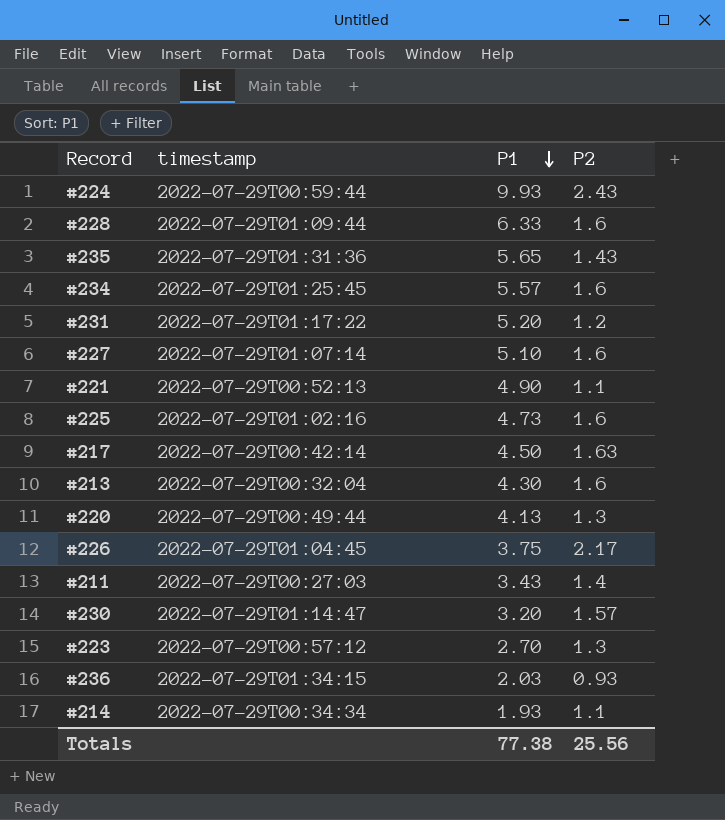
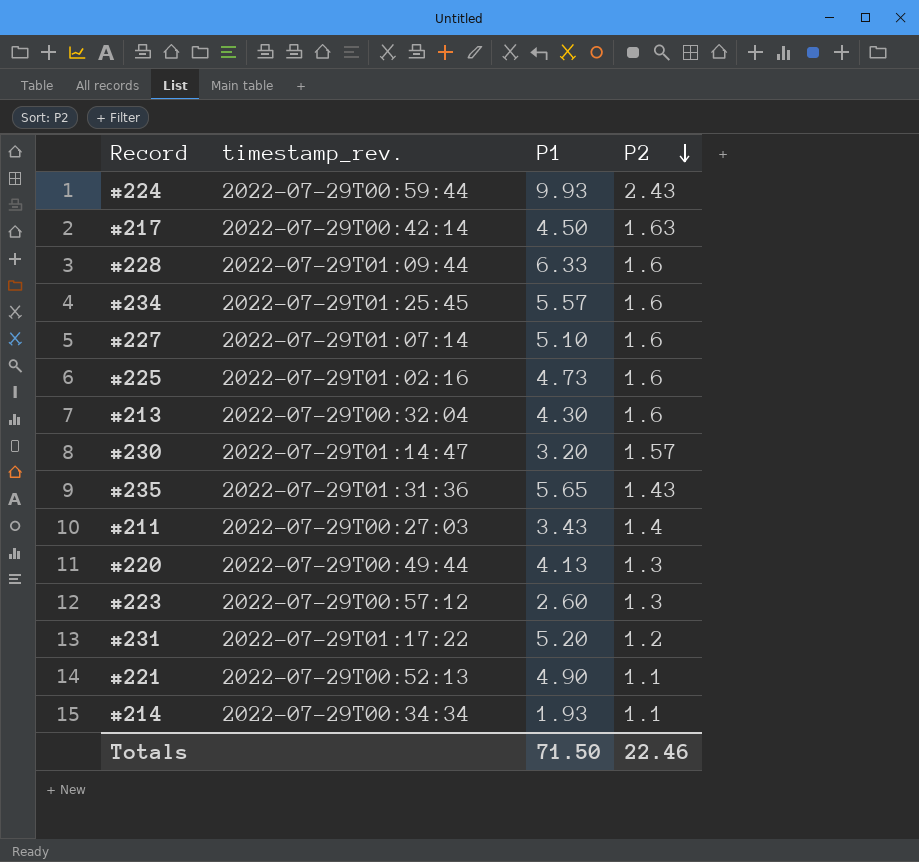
row order: P1 descending -> P2 descending
column name: timestamp -> timestamp_rev.
row #226: 2022-07-29T01:04:45 | 3.75 | 2.17 -> none
row #236: 2022-07-29T01:34:15 | 2.03 | 0.93 -> none
#223 | P1: 2.70 -> 2.60
Totals | P1: 77.38 -> 71.50
Totals | P2: 25.56 -> 22.46

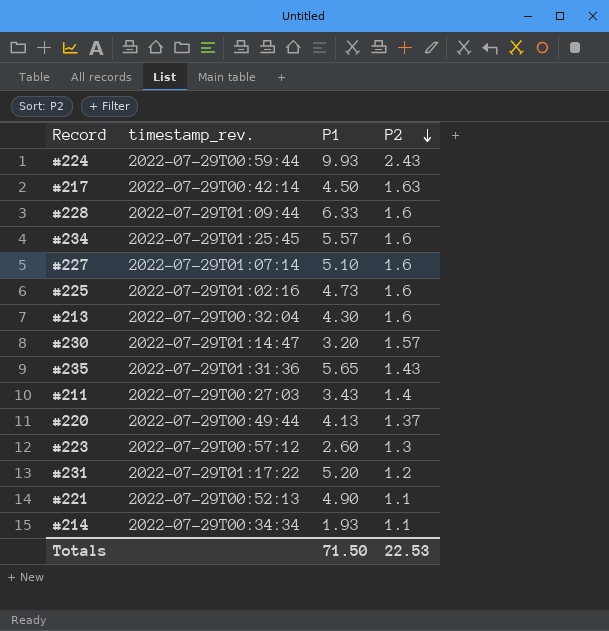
#220 | P2: 1.3 -> 1.37
Totals | P2: 22.46 -> 22.53

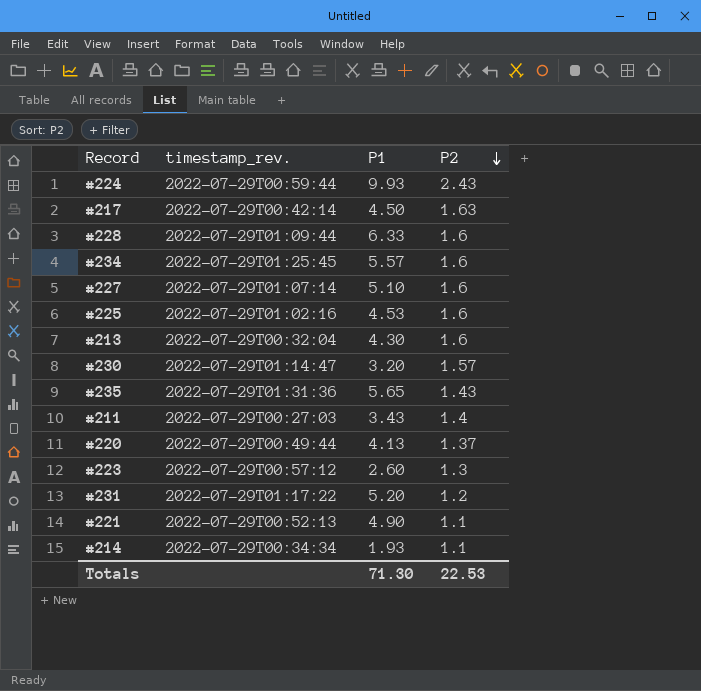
#225 | P1: 4.73 -> 4.53
Totals | P1: 71.50 -> 71.30

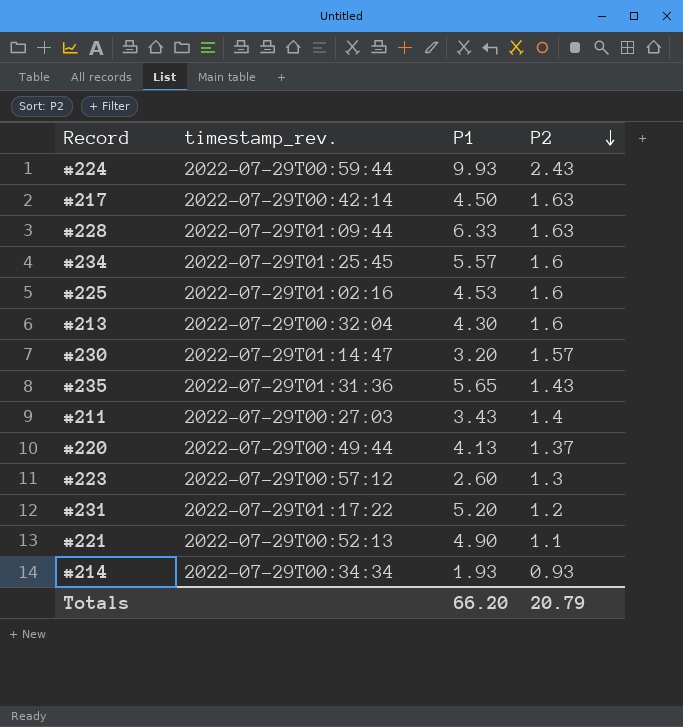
row #227: 2022-07-29T01:07:14 | 5.10 | 1.6 -> none
#228 | P2: 1.6 -> 1.63
#214 | P2: 1.1 -> 0.93
Totals | P1: 71.30 -> 66.20
Totals | P2: 22.53 -> 20.79

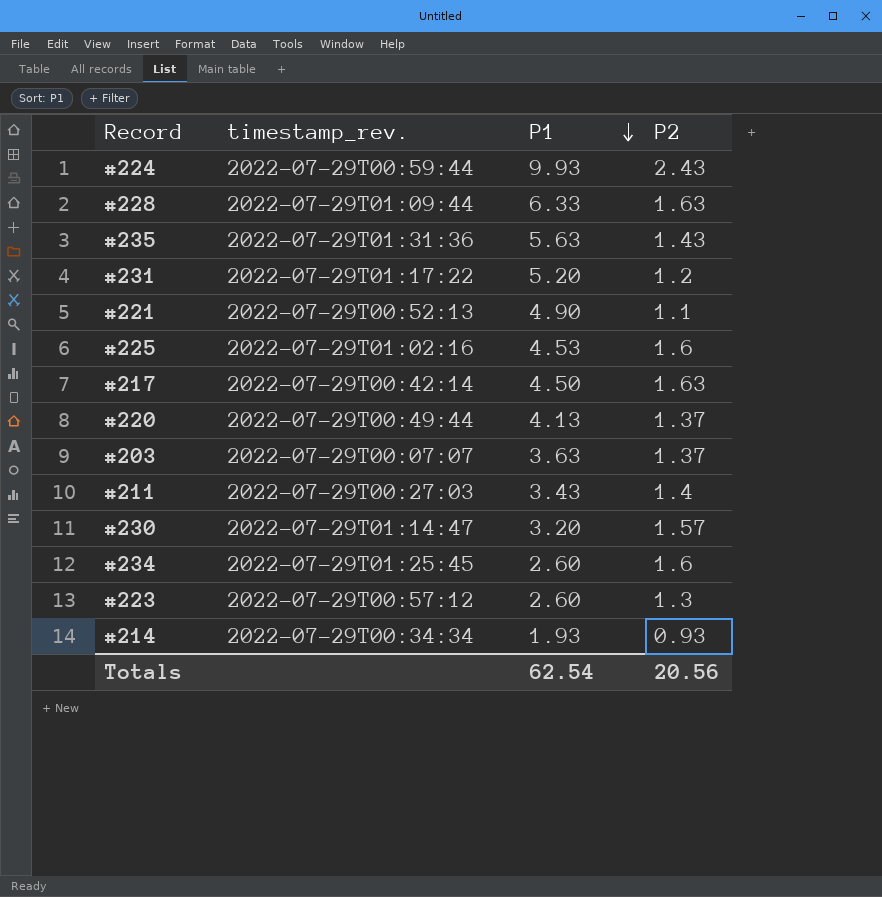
row order: P2 descending -> P1 descending
row #213: 2022-07-29T00:32:04 | 4.30 | 1.6 -> none
#235 | P1: 5.65 -> 5.63
row #203: none -> 2022-07-29T00:07:07 | 3.63 | 1.37
#234 | P1: 5.57 -> 2.60
Totals | P1: 66.20 -> 62.54
Totals | P2: 20.79 -> 20.56

